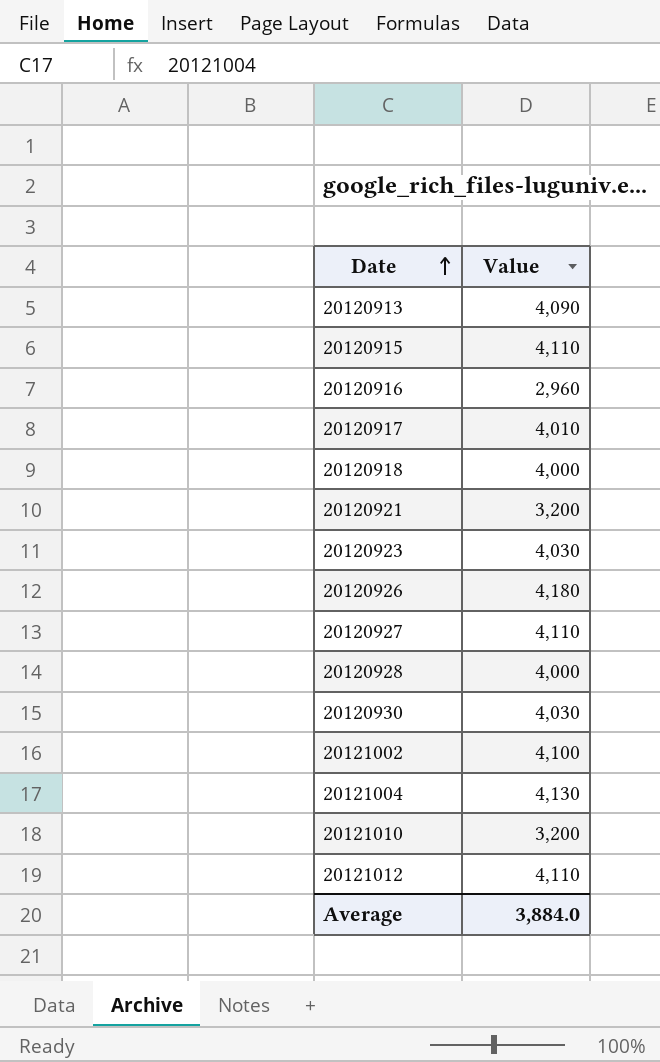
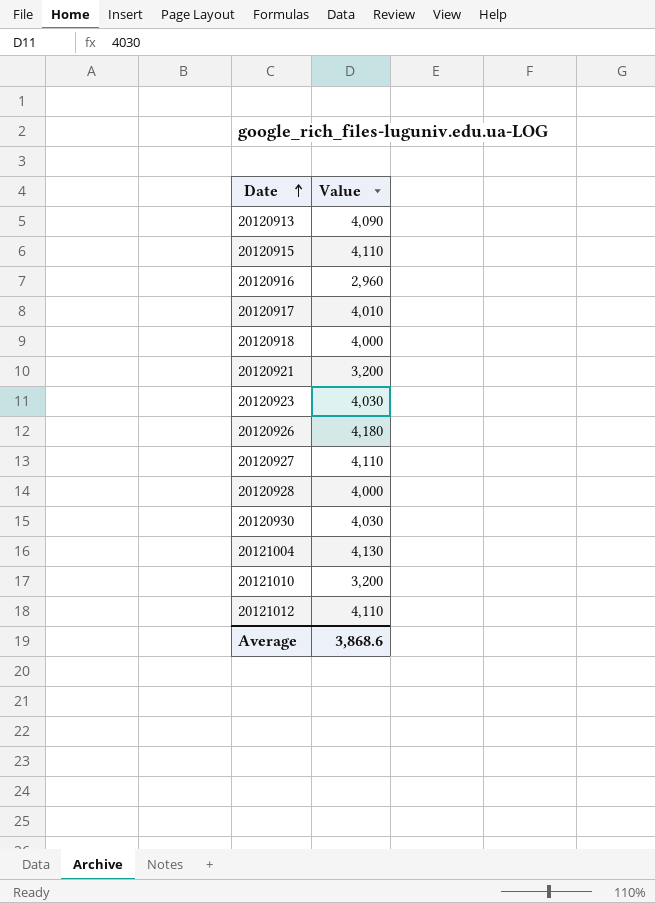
row 20121002: 4,100 -> none
Average | Value: 3,884.0 -> 3,868.6

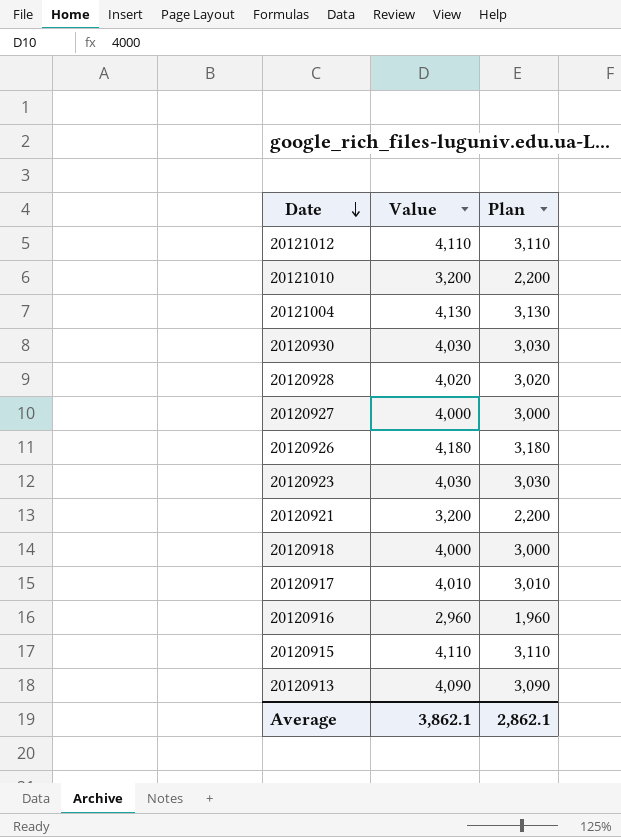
row order: Date ascending -> Date descending
column Plan | formula: none -> [Value] - 1000
20120928 | Value: 4,000 -> 4,020
20120927 | Value: 4,110 -> 4,000
Average | Value: 3,868.6 -> 3,862.1

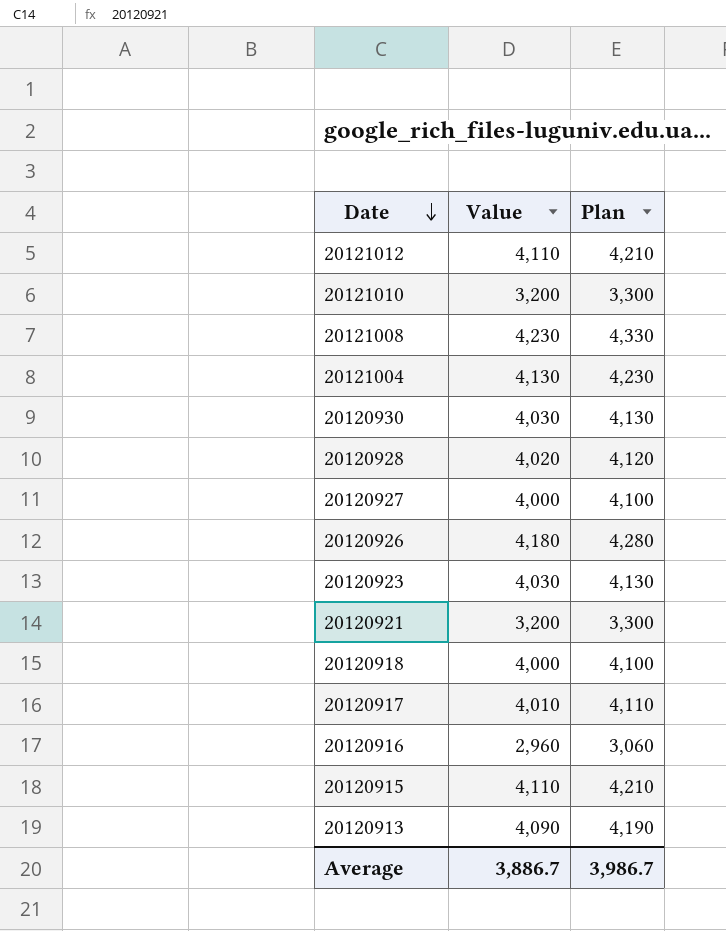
column Plan | formula: [Value] - 1000 -> [Value] + 100
row 20121008: none -> 4,230 | 4,330
Average | Value: 3,862.1 -> 3,886.7
Average | Plan: 2,862.1 -> 3,986.7

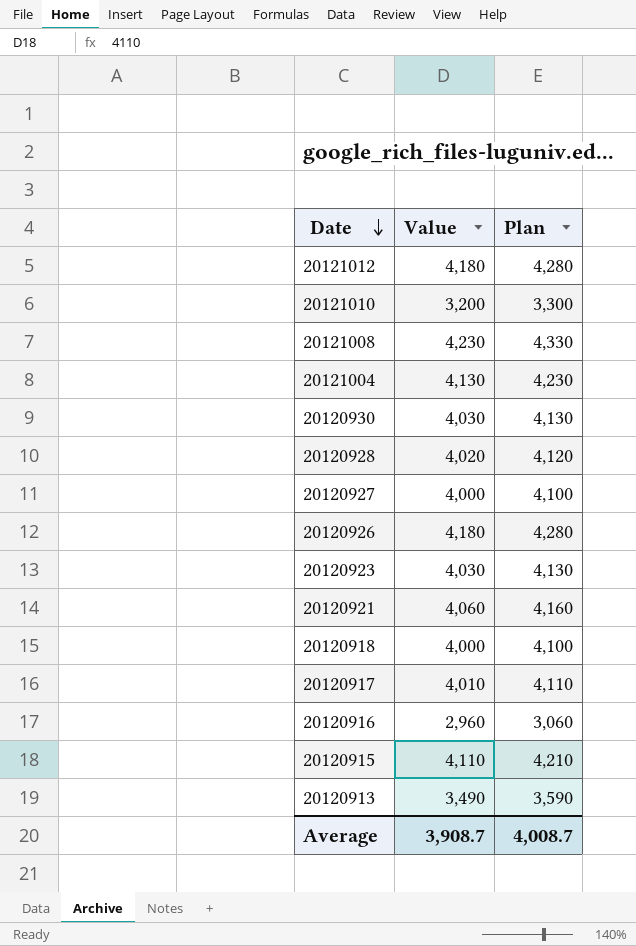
20121012 | Value: 4,110 -> 4,180
20121012 | Plan: 4,210 -> 4,280
20120921 | Value: 3,200 -> 4,060
20120921 | Plan: 3,300 -> 4,160
20120913 | Value: 4,090 -> 3,490
20120913 | Plan: 4,190 -> 3,590
Average | Value: 3,886.7 -> 3,908.7
Average | Plan: 3,986.7 -> 4,008.7

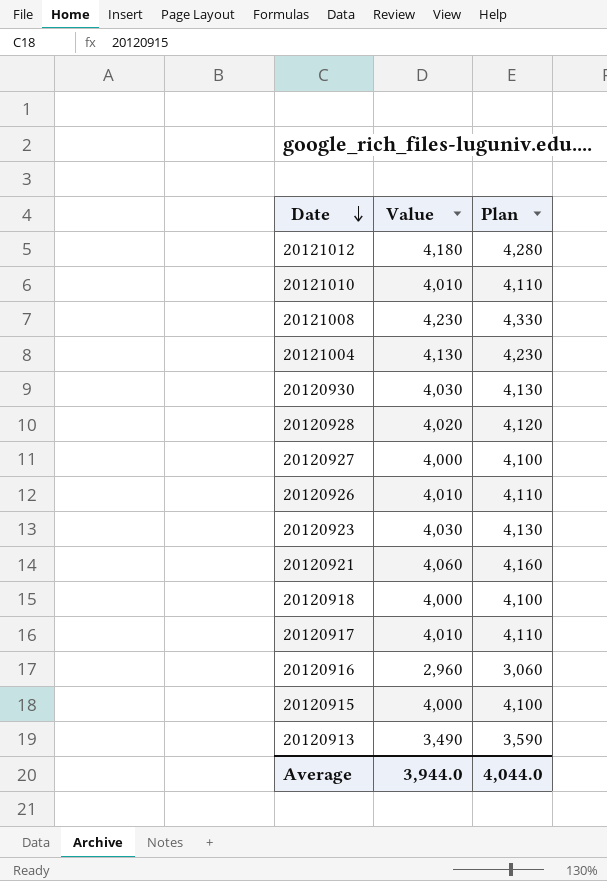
20121010 | Value: 3,200 -> 4,010
20121010 | Plan: 3,300 -> 4,110
20120926 | Value: 4,180 -> 4,010
20120926 | Plan: 4,280 -> 4,110
20120915 | Value: 4,110 -> 4,000
20120915 | Plan: 4,210 -> 4,100
Average | Value: 3,908.7 -> 3,944.0
Average | Plan: 4,008.7 -> 4,044.0

